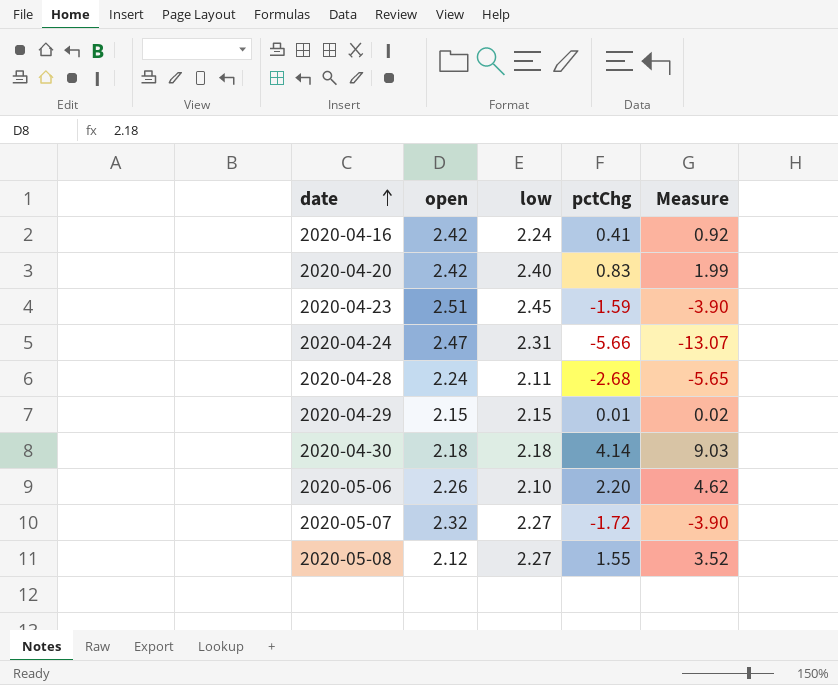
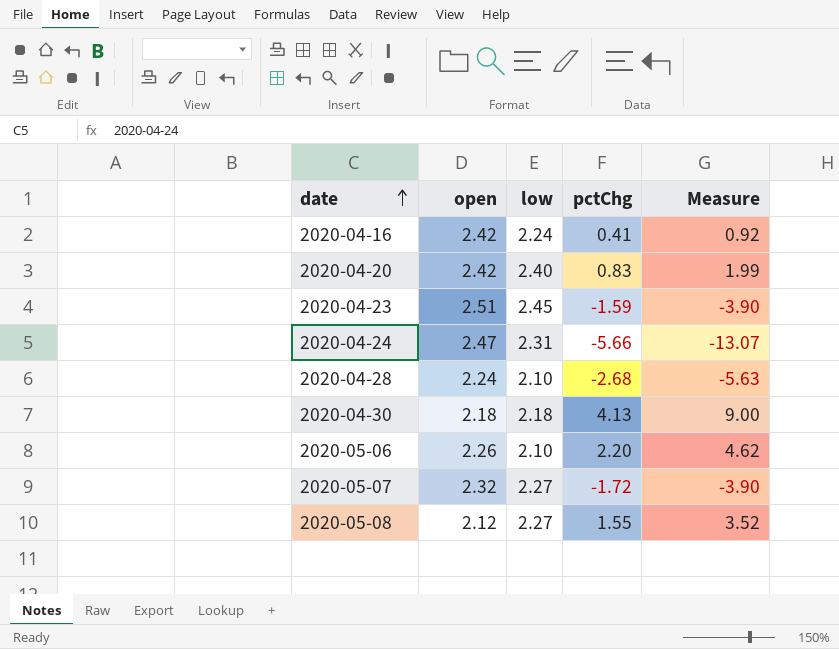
row 2020-04-29: 2.15 | 2.15 | 0.01 | 0.02 -> none
2020-04-28 | low: 2.11 -> 2.10
2020-04-28 | Measure: -5.65 -> -5.63
2020-04-30 | pctChg: 4.14 -> 4.13
2020-04-30 | Measure: 9.03 -> 9.00

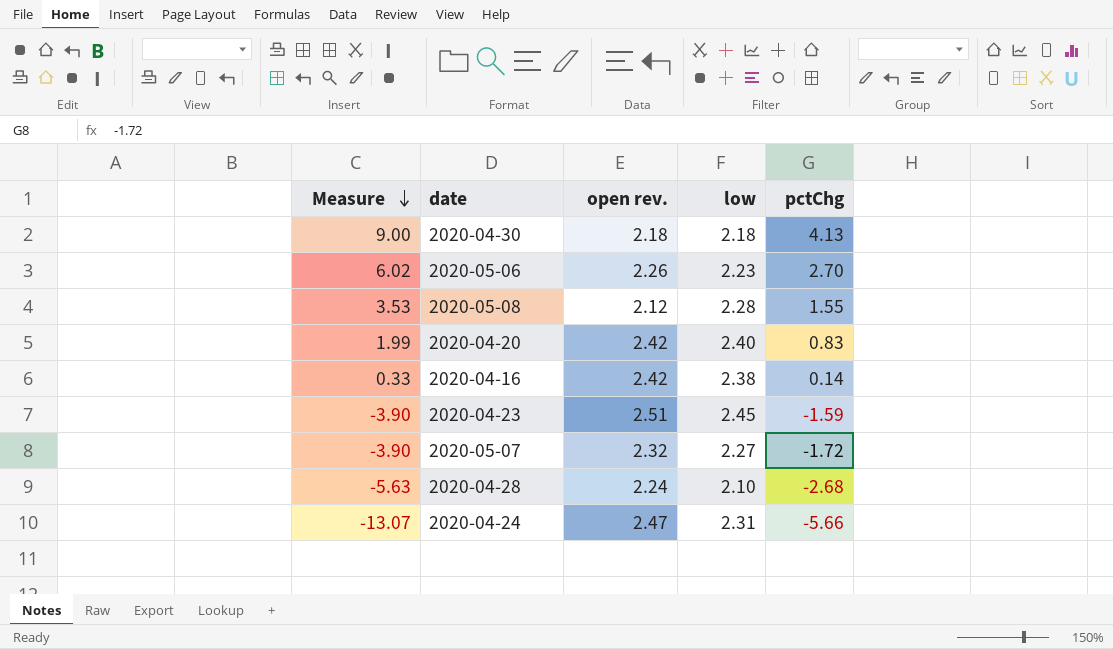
row order: date ascending -> Measure descending
column Measure | position: 5 -> 1
column name: open -> open rev.
2020-05-06 | Measure: 4.62 -> 6.02
2020-05-06 | low: 2.10 -> 2.23
2020-05-06 | pctChg: 2.20 -> 2.70
2020-05-08 | Measure: 3.52 -> 3.53
2020-05-08 | low: 2.27 -> 2.28
2020-04-16 | Measure: 0.92 -> 0.33
2020-04-16 | low: 2.24 -> 2.38
2020-04-16 | pctChg: 0.41 -> 0.14

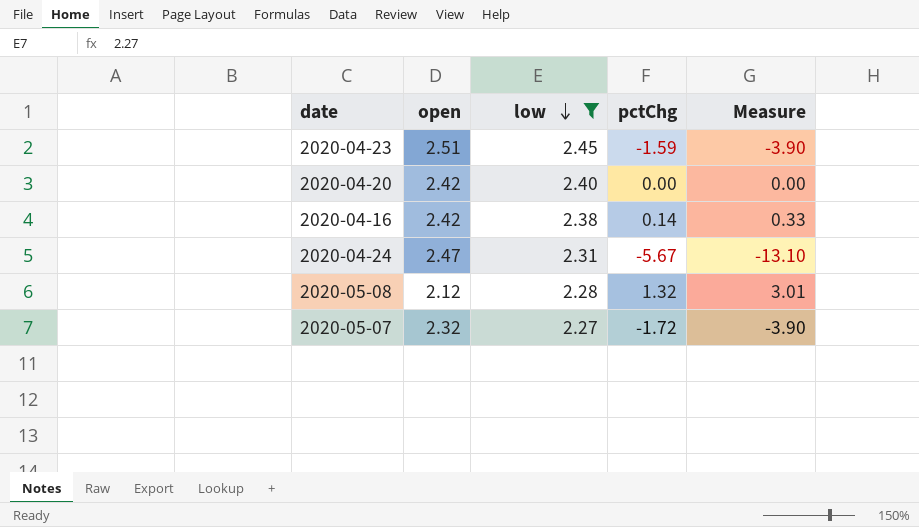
filter: none -> low >= 2.27
row order: Measure descending -> low descending
column name: open rev. -> open
column Measure | position: 1 -> 5
2020-04-20 | pctChg: 0.83 -> 0.00
2020-04-20 | Measure: 1.99 -> 0.00
2020-04-24 | pctChg: -5.66 -> -5.67
2020-04-24 | Measure: -13.07 -> -13.10
2020-05-08 | pctChg: 1.55 -> 1.32
2020-05-08 | Measure: 3.53 -> 3.01

